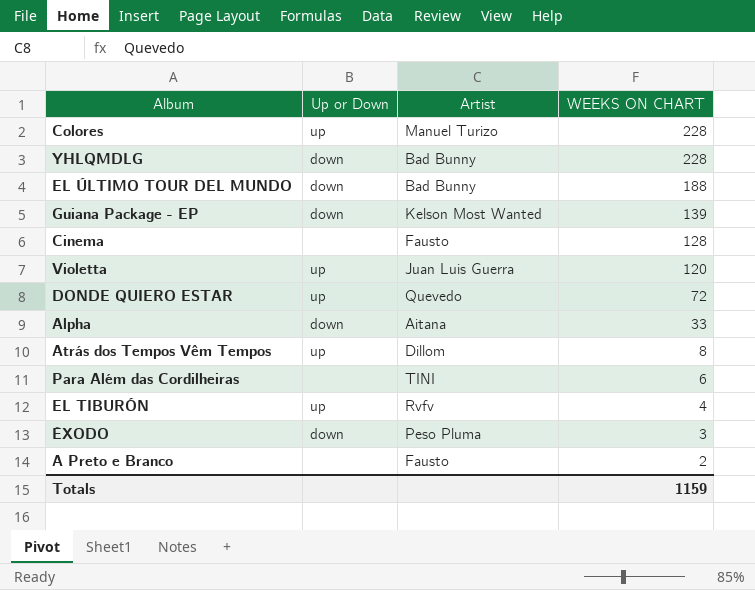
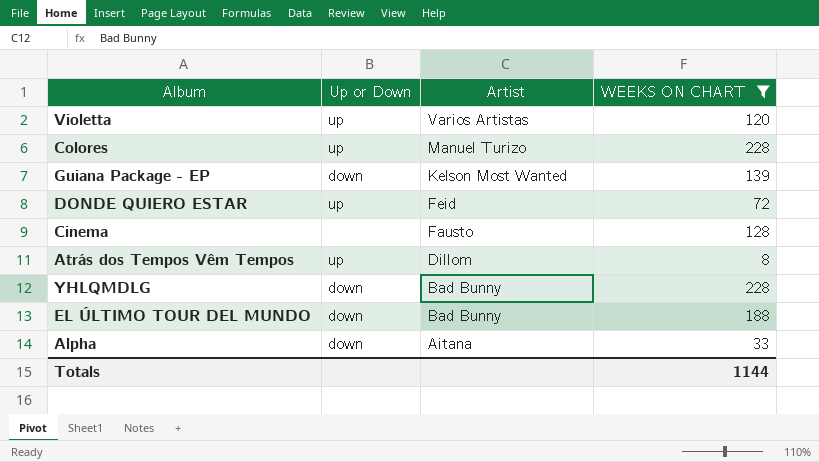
filter: none -> WEEKS ON CHART >= 8
row order: WEEKS ON CHART descending -> Artist descending
Violetta | Artist: Juan Luis Guerra -> Varios Artistas
DONDE QUIERO ESTAR | Artist: Quevedo -> Feid
Totals | WEEKS ON CHART: 1159 -> 1144

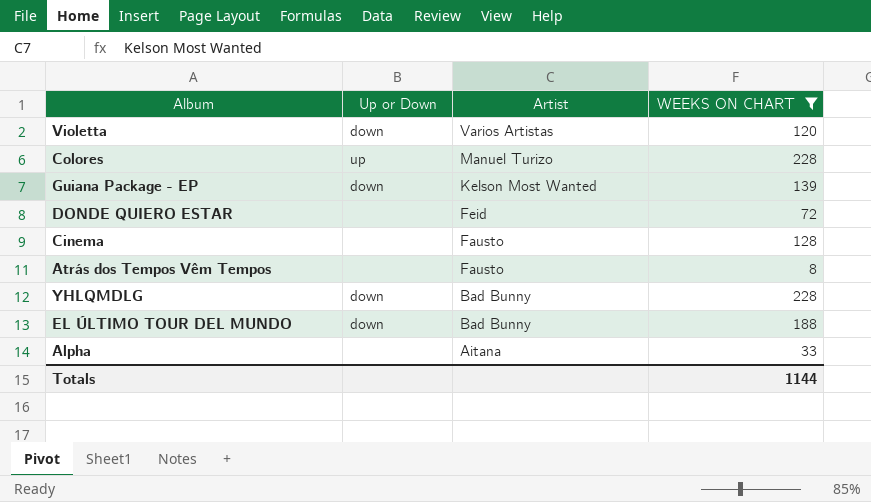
Violetta | Up or Down: up -> down
DONDE QUIERO ESTAR | Up or Down: up -> none
Atrás dos Tempos Vêm Tempos | Up or Down: up -> none
Atrás dos Tempos Vêm Tempos | Artist: Dillom -> Fausto
Alpha | Up or Down: down -> none

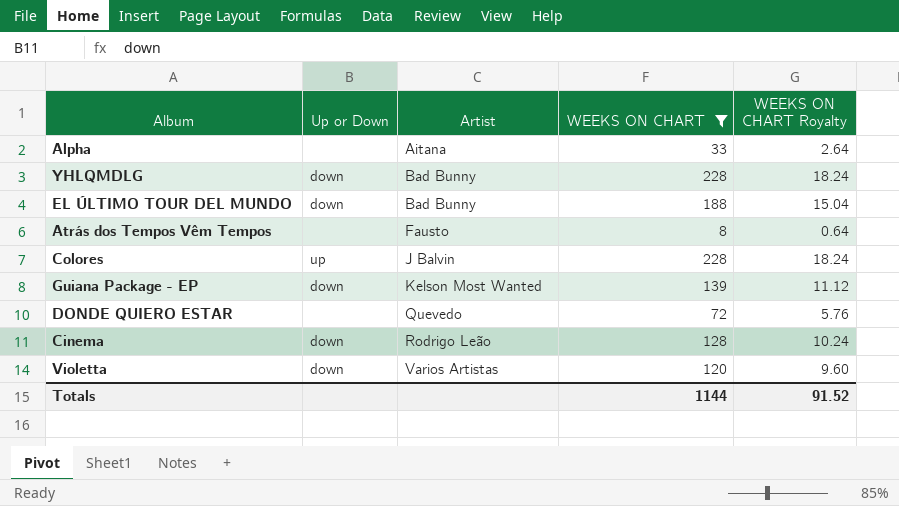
row order: Artist descending -> Artist ascending
column WEEKS ON CHART Royalty | formula: none -> [WEEKS ON CHART] * 0.08
Colores | Artist: Manuel Turizo -> J Balvin
DONDE QUIERO ESTAR | Artist: Feid -> Quevedo
Cinema | Up or Down: none -> down
Cinema | Artist: Fausto -> Rodrigo Leão

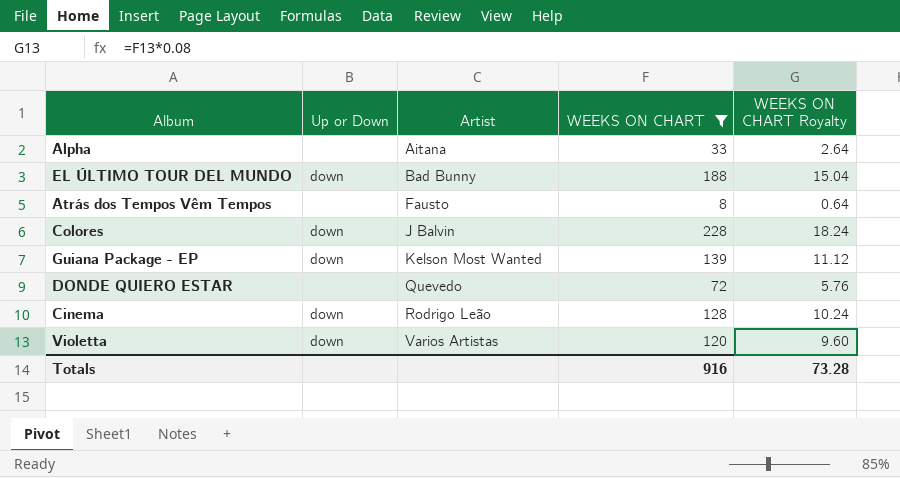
row YHLQMDLG: down | Bad Bunny | 228 | 18.24 -> none
Colores | Up or Down: up -> down
Totals | WEEKS ON CHART: 1144 -> 916
Totals | WEEKS ON CHART Royalty: 91.52 -> 73.28

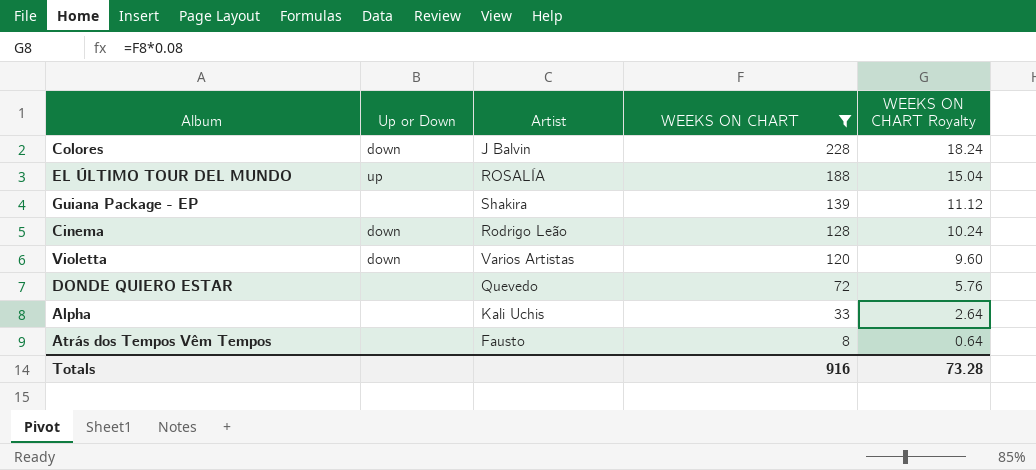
row order: Artist ascending -> WEEKS ON CHART descending
EL ÚLTIMO TOUR DEL MUNDO | Up or Down: down -> up
EL ÚLTIMO TOUR DEL MUNDO | Artist: Bad Bunny -> ROSALÍA
Guiana Package - EP | Up or Down: down -> none
Guiana Package - EP | Artist: Kelson Most Wanted -> Shakira
Alpha | Artist: Aitana -> Kali Uchis

